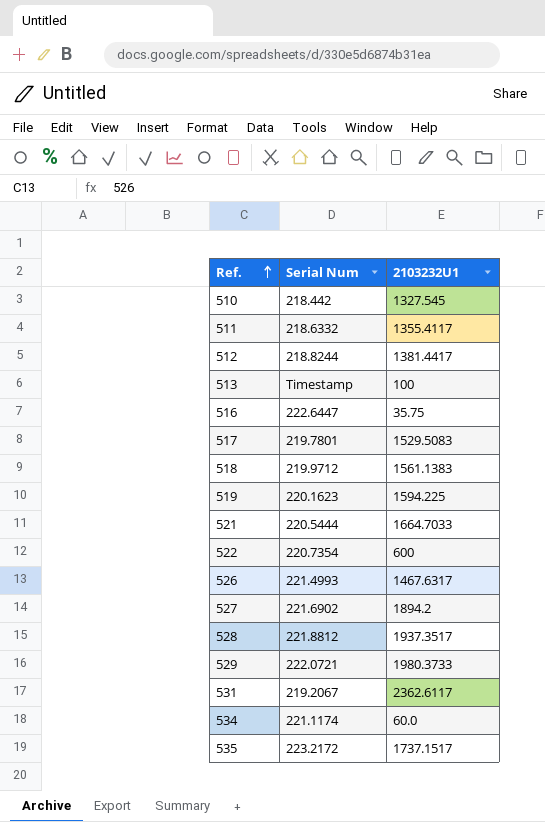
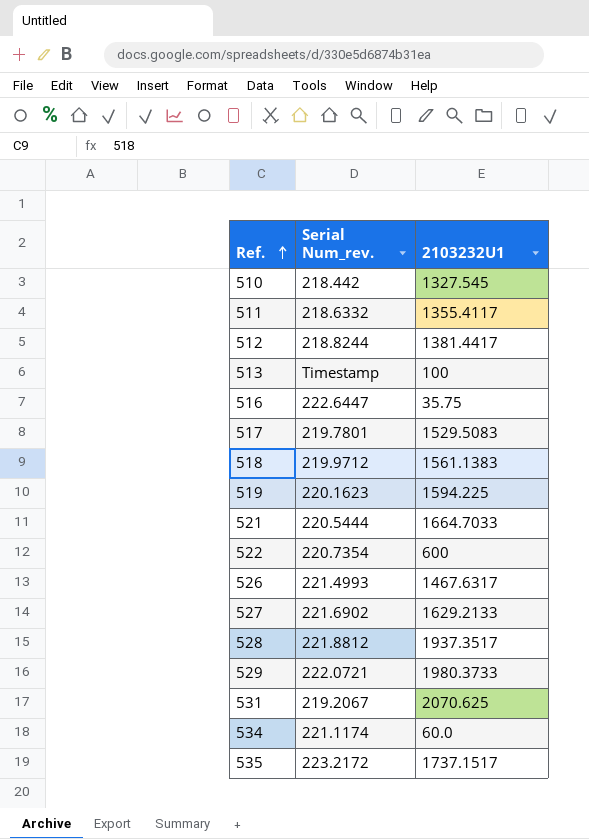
column name: Serial Num -> Serial Num_rev.
527 | 2103232U1: 1894.2 -> 1629.2133
531 | 2103232U1: 2362.6117 -> 2070.625

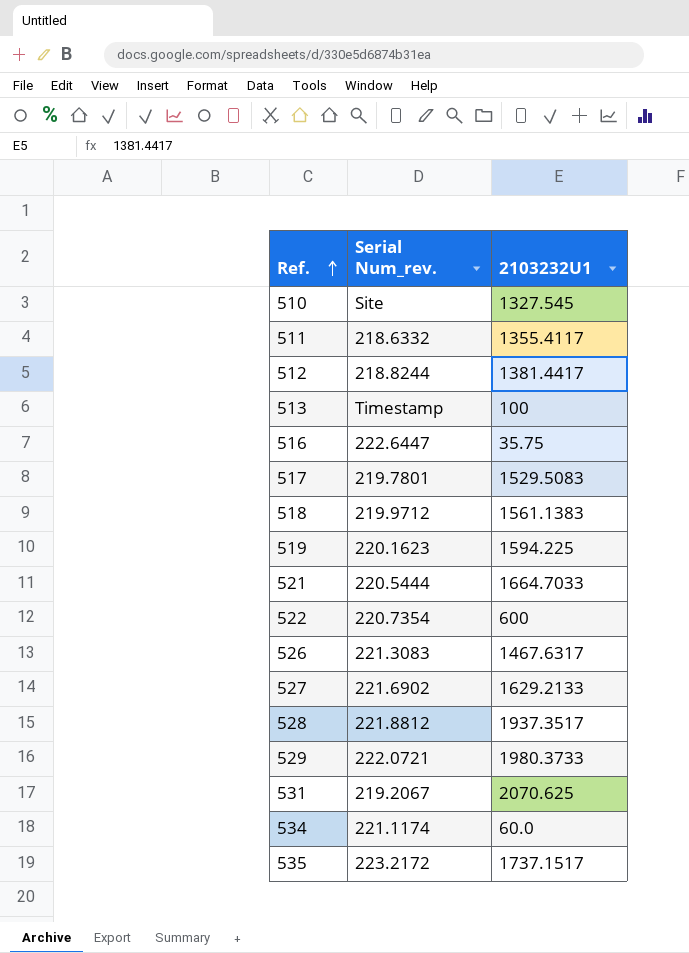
510 | Serial Num_rev.: 218.442 -> Site
526 | Serial Num_rev.: 221.4993 -> 221.3083

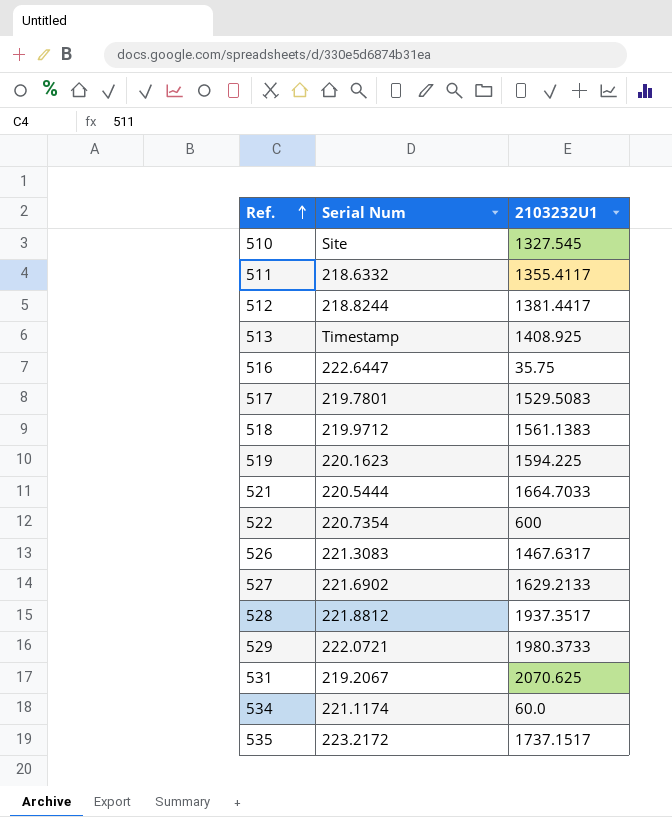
column name: Serial Num_rev. -> Serial Num
513 | 2103232U1: 100 -> 1408.925

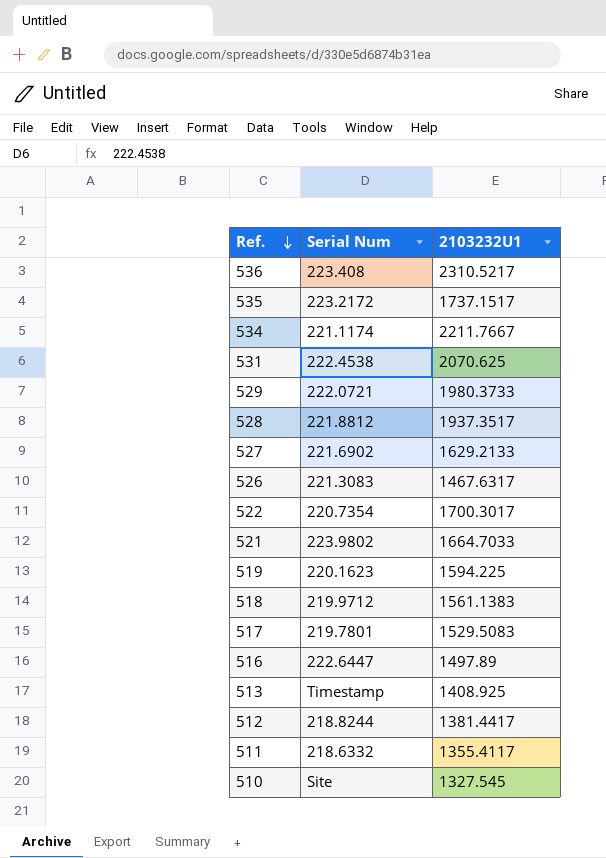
row order: Ref. ascending -> Ref. descending
row 536: none -> 223.408 | 2310.5217
534 | 2103232U1: 60.0 -> 2211.7667
531 | Serial Num: 219.2067 -> 222.4538
522 | 2103232U1: 600 -> 1700.3017
521 | Serial Num: 220.5444 -> 223.9802
516 | 2103232U1: 35.75 -> 1497.89

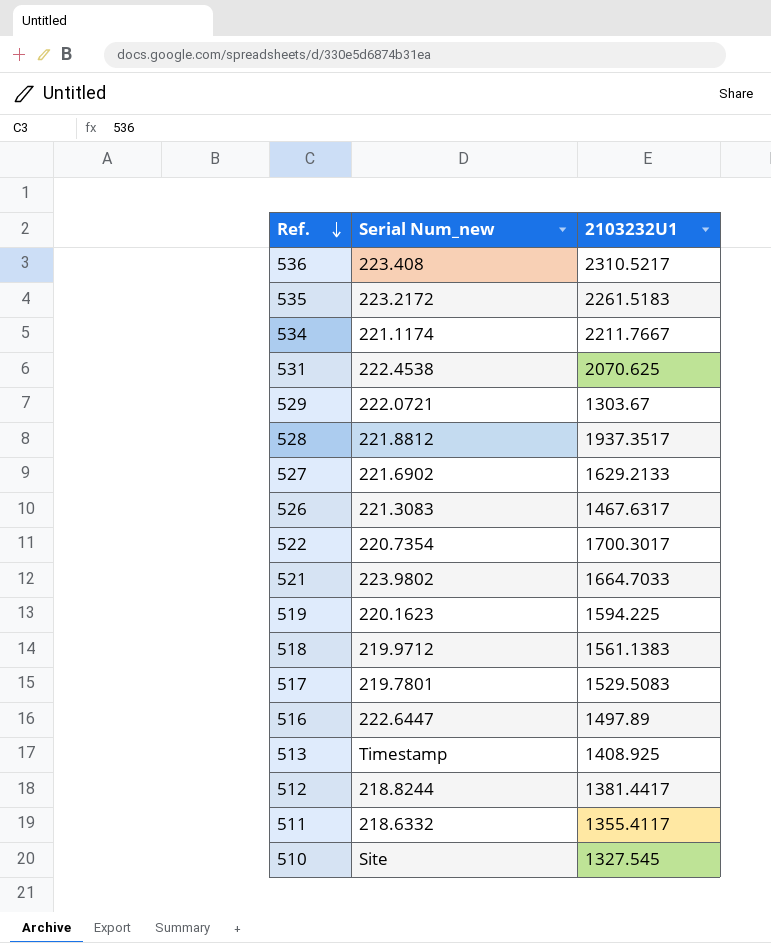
column name: Serial Num -> Serial Num_new
535 | 2103232U1: 1737.1517 -> 2261.5183
529 | 2103232U1: 1980.3733 -> 1303.67

